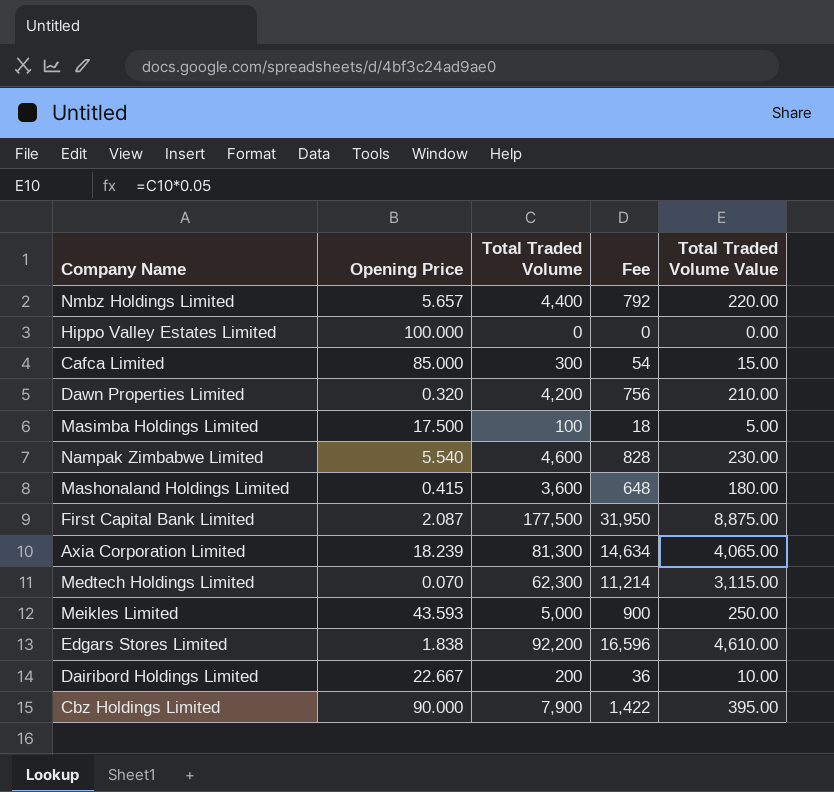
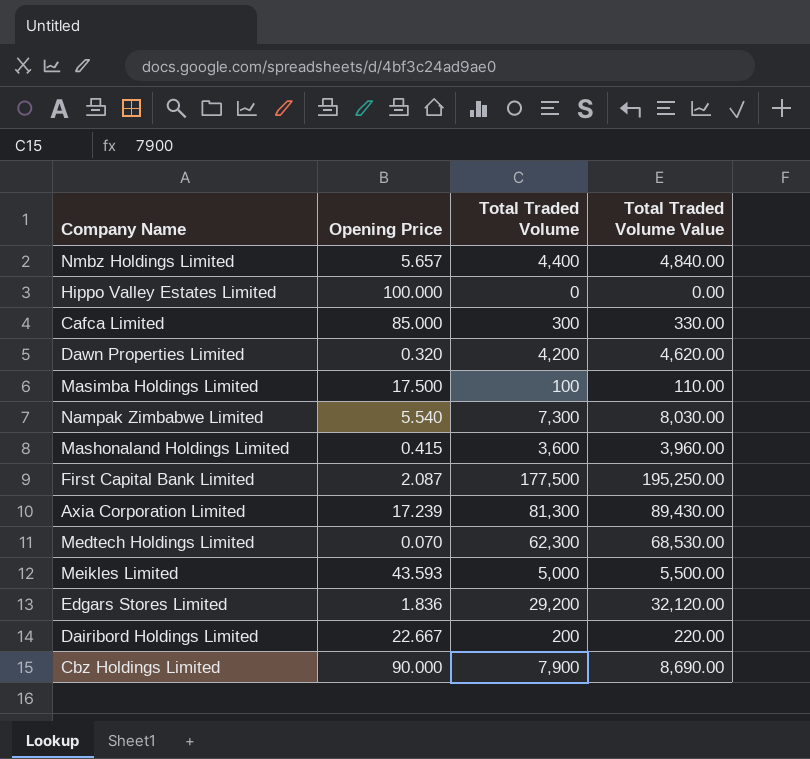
column Fee | formula: [Total Traded Volume] * 0.18 -> none
column Total Traded Volume Value | formula: [Total Traded Volume] * 0.05 -> [Total Traded Volume] * 1.1
Nampak Zimbabwe Limited | Total Traded Volume: 4,600 -> 7,300
Axia Corporation Limited | Opening Price: 18.239 -> 17.239
Edgars Stores Limited | Opening Price: 1.838 -> 1.836
Edgars Stores Limited | Total Traded Volume: 92,200 -> 29,200

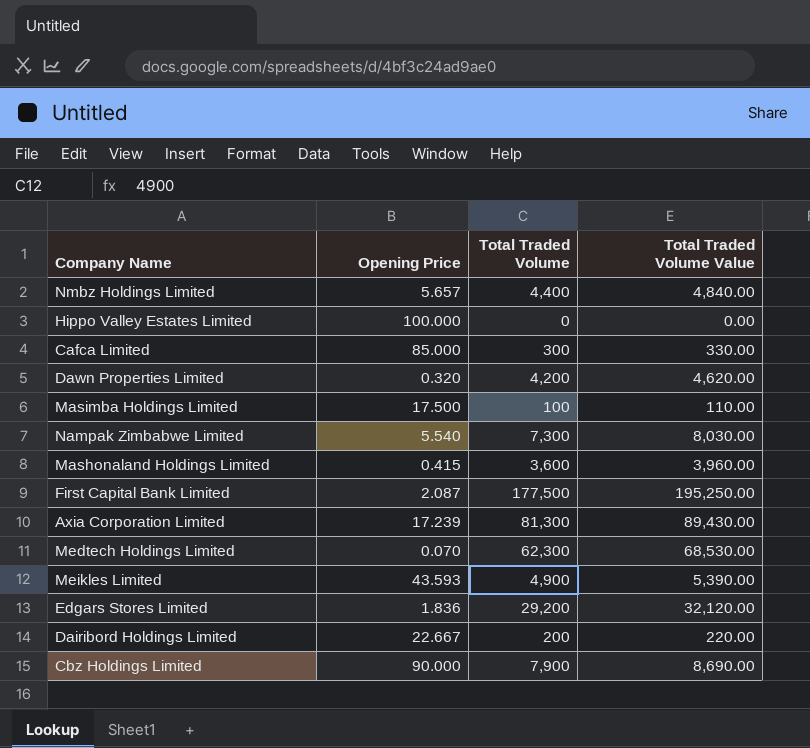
Meikles Limited | Total Traded Volume: 5,000 -> 4,900
Meikles Limited | Total Traded Volume Value: 5,500.00 -> 5,390.00

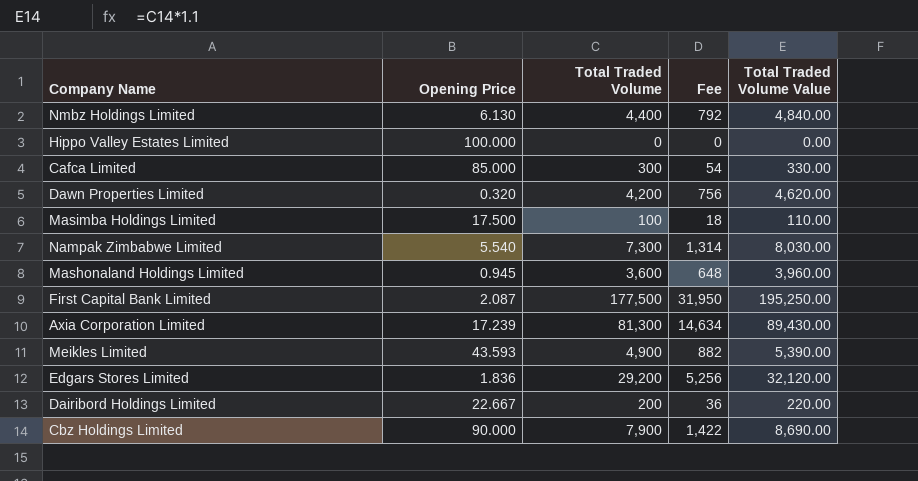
column Fee | formula: none -> [Total Traded Volume] * 0.18
row Medtech Holdings Limited: 0.070 | 62,300 | 68,530.00 -> none
Nmbz Holdings Limited | Opening Price: 5.657 -> 6.130
Mashonaland Holdings Limited | Opening Price: 0.415 -> 0.945

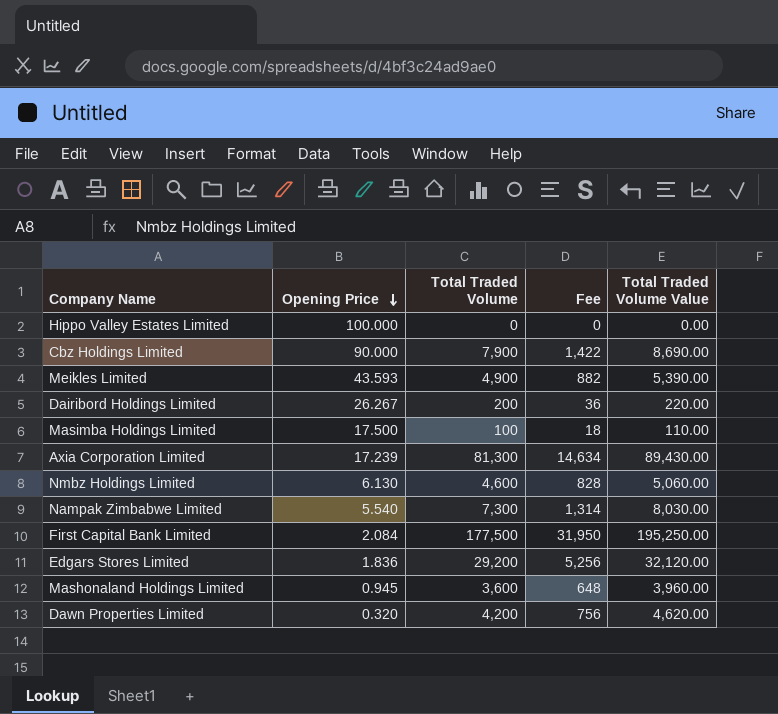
row order: none -> Opening Price descending
row Cafca Limited: 85.000 | 300 | 54 | 330.00 -> none
Dairibord Holdings Limited | Opening Price: 22.667 -> 26.267
Nmbz Holdings Limited | Total Traded Volume: 4,400 -> 4,600
Nmbz Holdings Limited | Fee: 792 -> 828
Nmbz Holdings Limited | Total Traded Volume Value: 4,840.00 -> 5,060.00
First Capital Bank Limited | Opening Price: 2.087 -> 2.084

